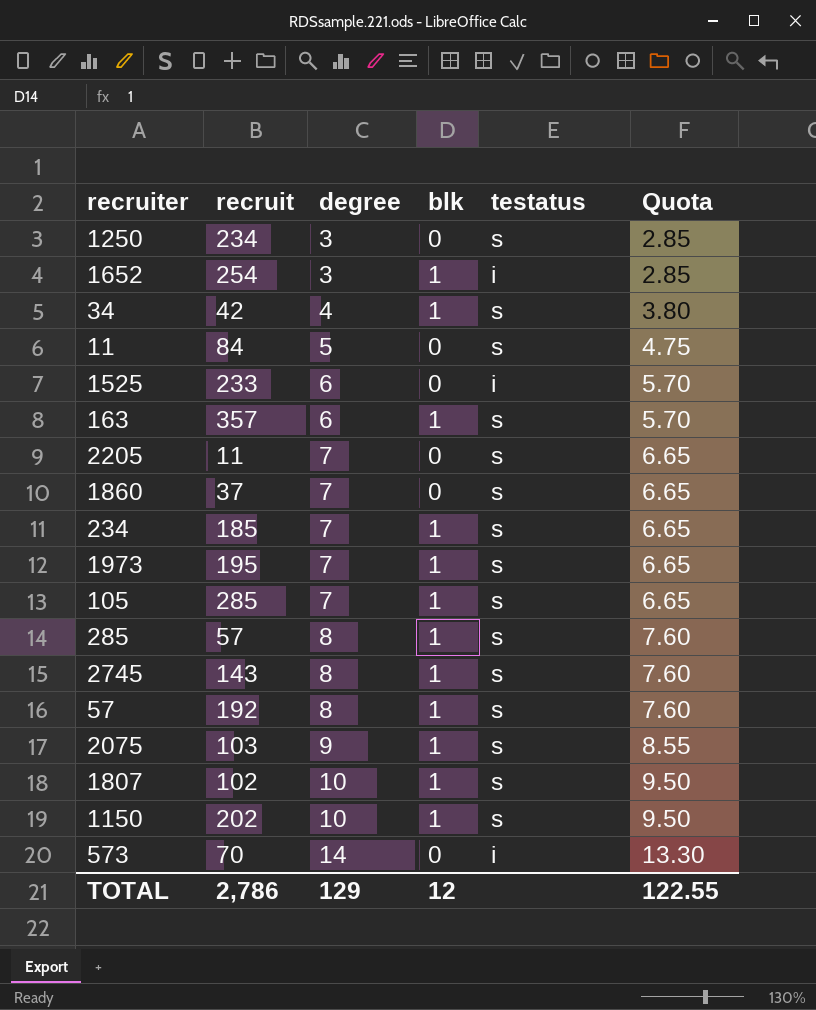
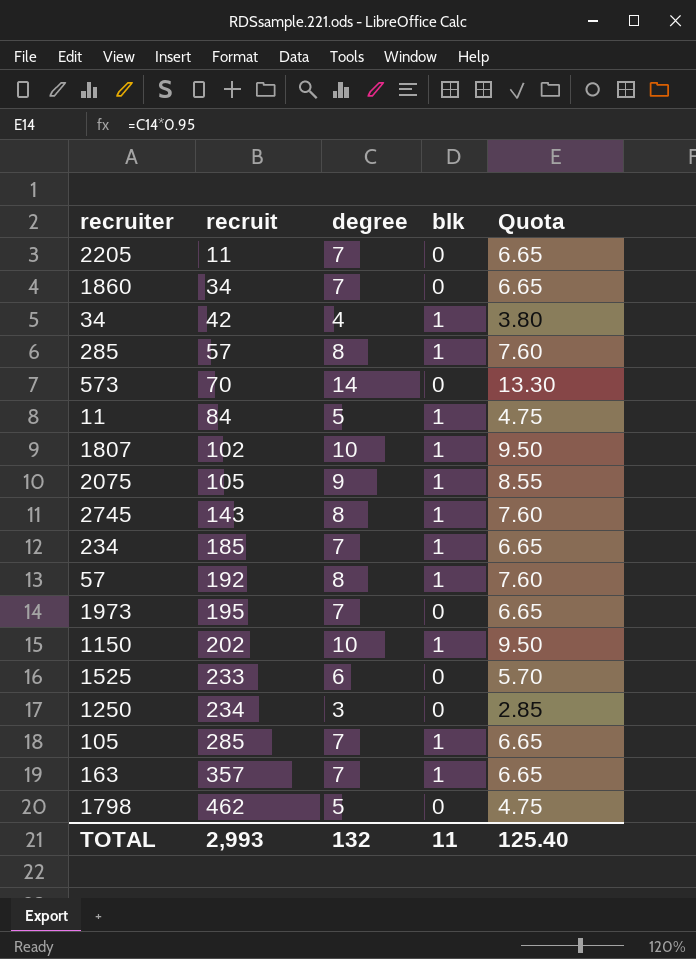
row order: degree ascending -> recruit ascending
column testatus | position: 5 -> none
row 1652: 254 | 3 | 1 | i | 2.85 -> none
1860 | recruit: 37 -> 34
11 | blk: 0 -> 1
2075 | recruit: 103 -> 105
1973 | blk: 1 -> 0
163 | degree: 6 -> 7
163 | Quota: 5.70 -> 6.65
row 1798: none -> 462 | 5 | 0 | 4.75
TOTAL | recruit: 2,786 -> 2,993
TOTAL | degree: 129 -> 132
TOTAL | blk: 12 -> 11
TOTAL | Quota: 122.55 -> 125.40

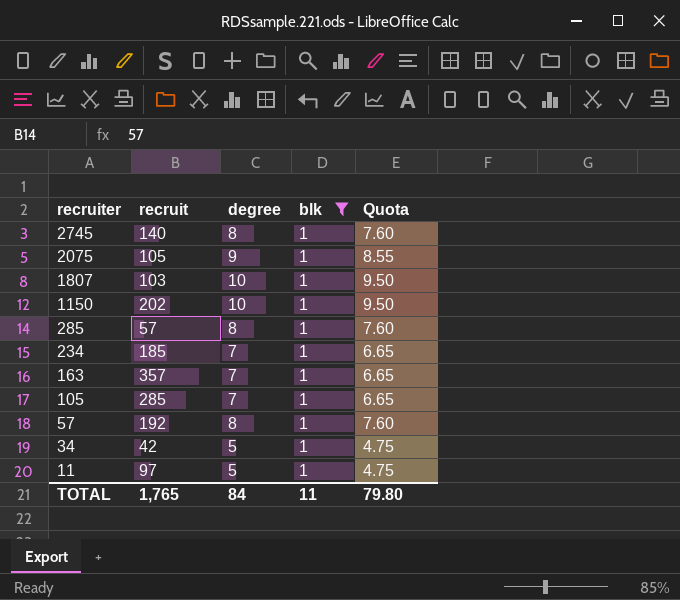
filter: none -> blk = 1
row order: recruit ascending -> recruiter descending
2745 | recruit: 143 -> 140
1807 | recruit: 102 -> 103
34 | degree: 4 -> 5
34 | Quota: 3.80 -> 4.75
11 | recruit: 84 -> 97
TOTAL | recruit: 2,993 -> 1,765
TOTAL | degree: 132 -> 84
TOTAL | Quota: 125.40 -> 79.80

